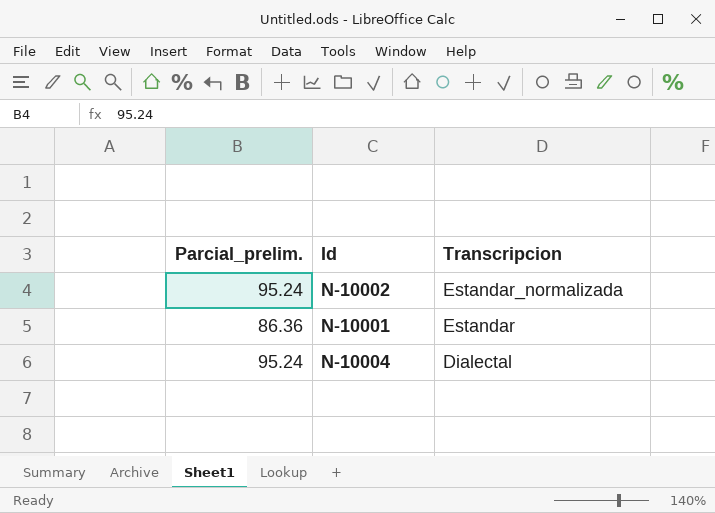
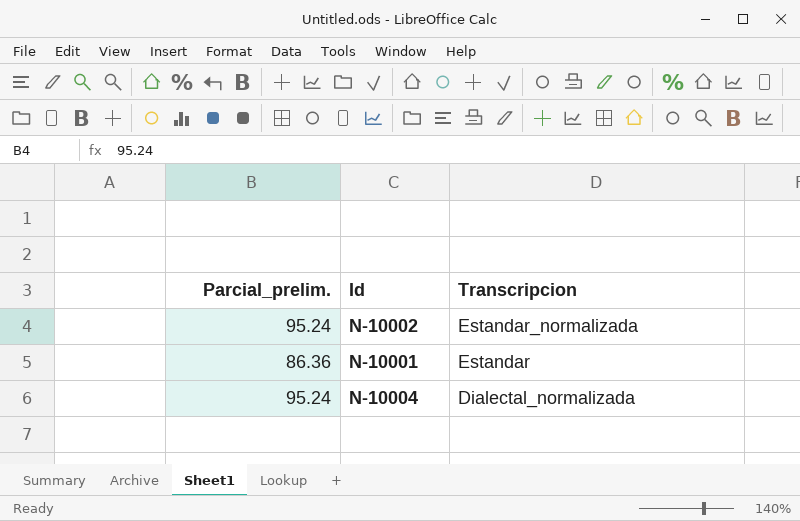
N-10004 | Transcripcion: Dialectal -> Dialectal_normalizada

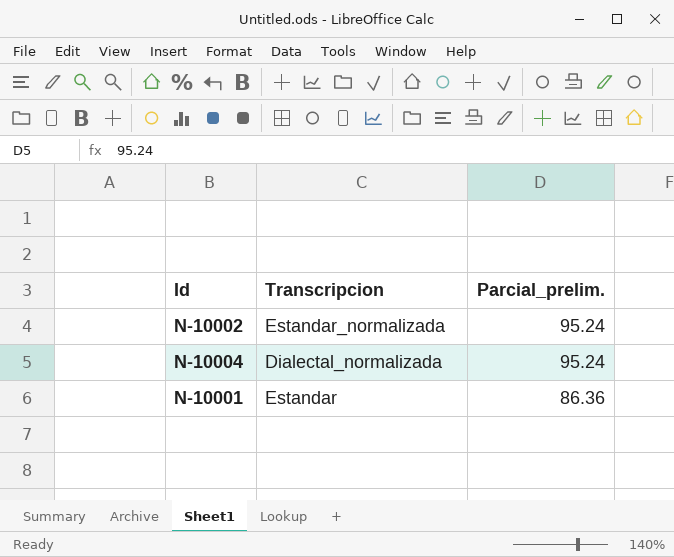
row order: Transcripcion descending -> Parcial_prelim. descending
column Parcial_prelim. | position: 1 -> 3

